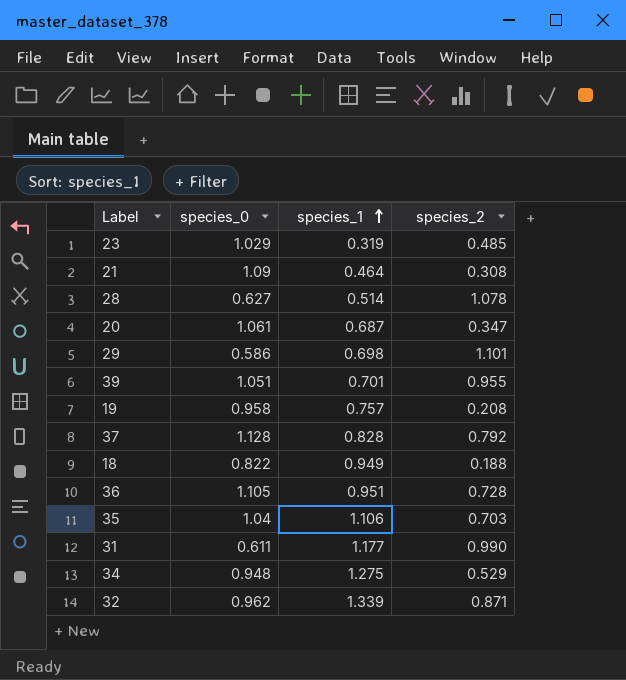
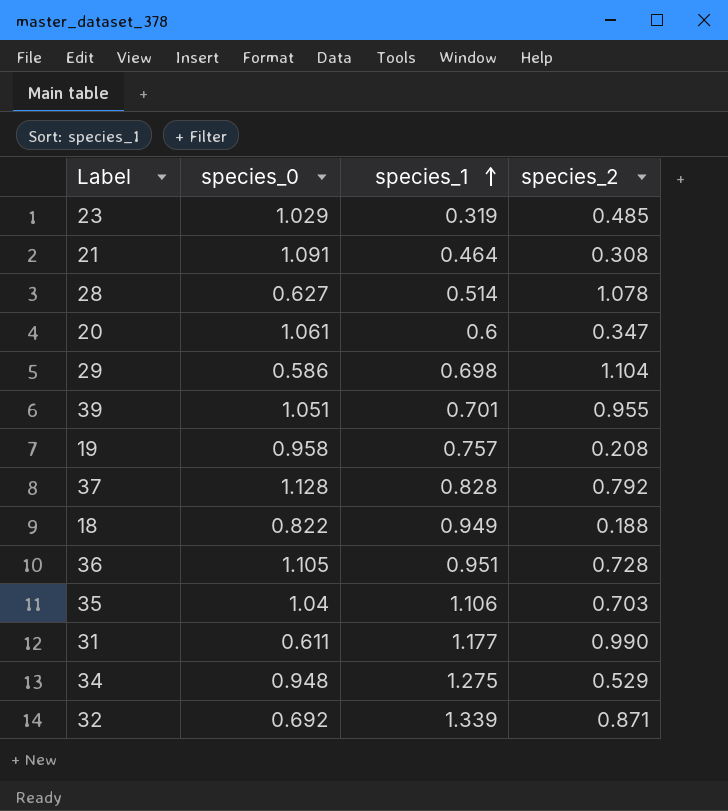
21 | species_0: 1.09 -> 1.091
20 | species_1: 0.687 -> 0.6
29 | species_2: 1.101 -> 1.104
32 | species_0: 0.962 -> 0.692

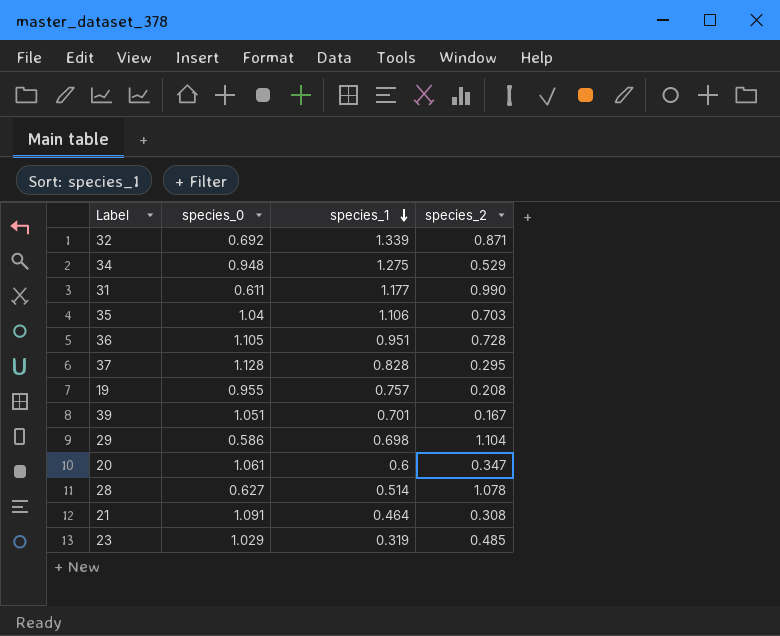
row order: species_1 ascending -> species_1 descending
row 18: 0.822 | 0.949 | 0.188 -> none
37 | species_2: 0.792 -> 0.295
19 | species_0: 0.958 -> 0.955
39 | species_2: 0.955 -> 0.167

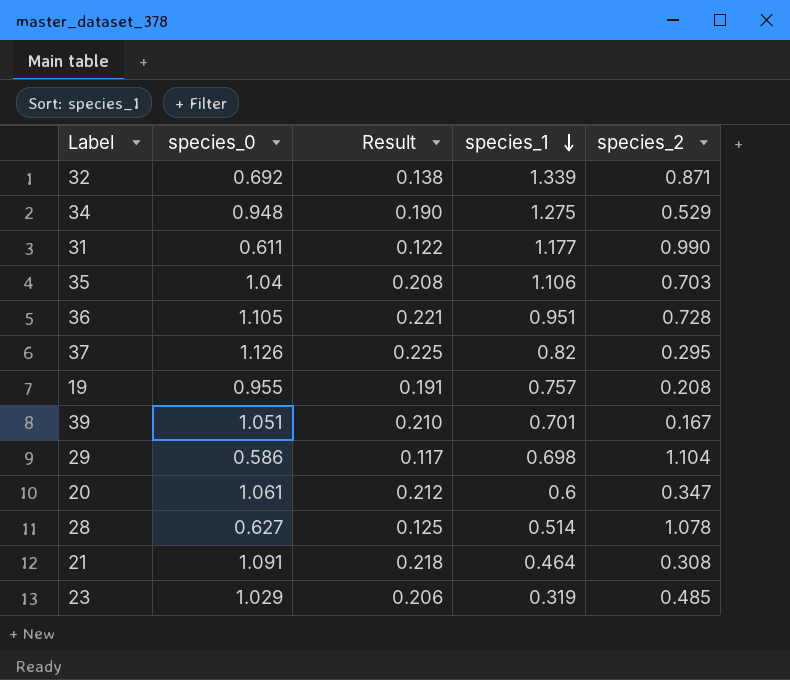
column Result | formula: none -> [species_0] * 0.2
37 | species_0: 1.128 -> 1.126
37 | species_1: 0.828 -> 0.82

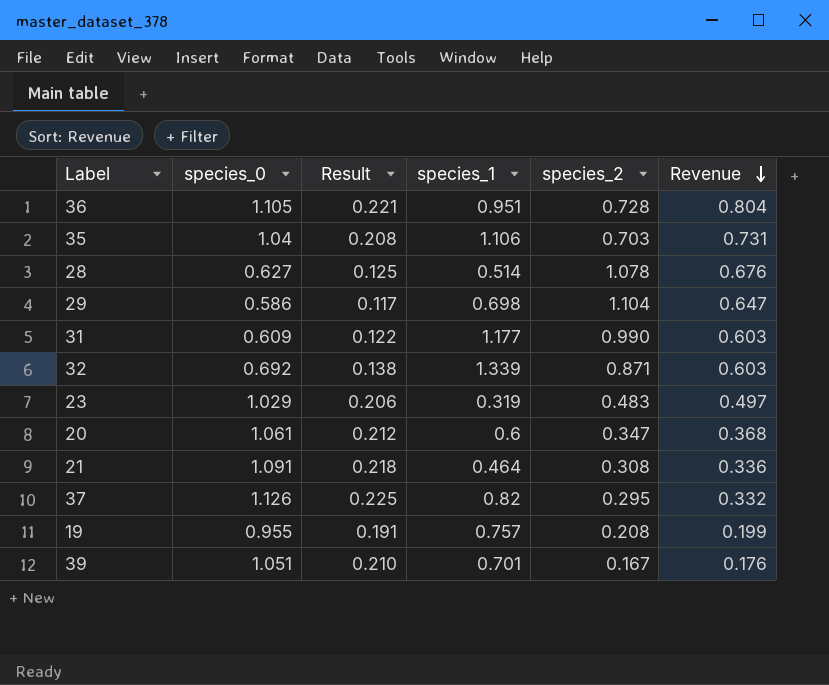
row order: species_1 descending -> Revenue descending
column Revenue | formula: none -> [species_0] * [species_2]
row 34: 0.948 | 0.190 | 1.275 | 0.529 -> none
31 | species_0: 0.611 -> 0.609
23 | species_2: 0.485 -> 0.483

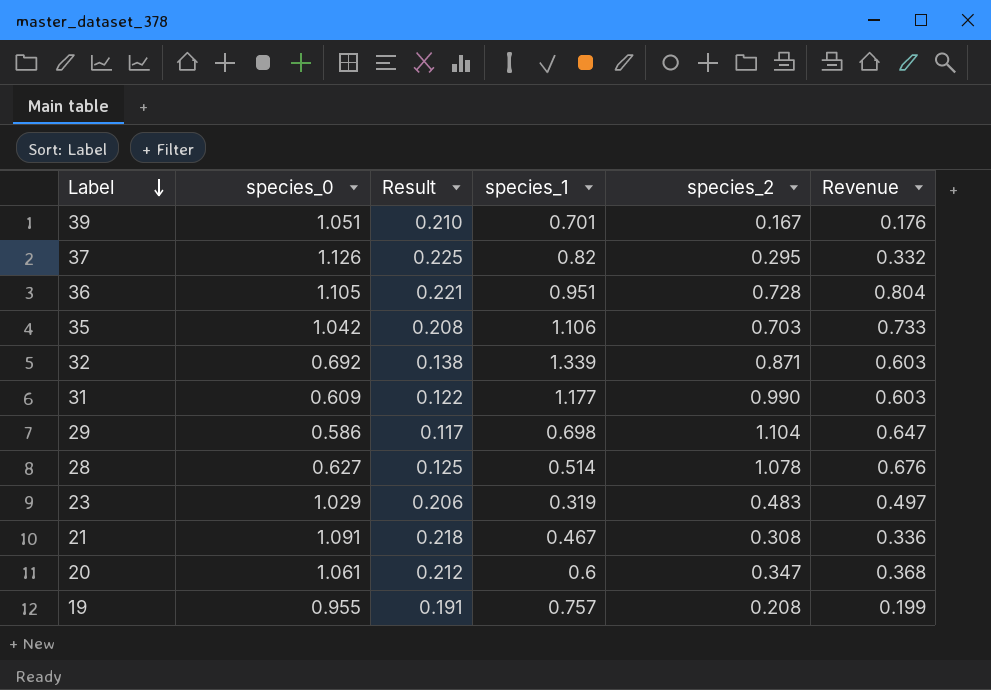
row order: Revenue descending -> Label descending
35 | species_0: 1.04 -> 1.042
35 | Revenue: 0.731 -> 0.733
21 | species_1: 0.464 -> 0.467

